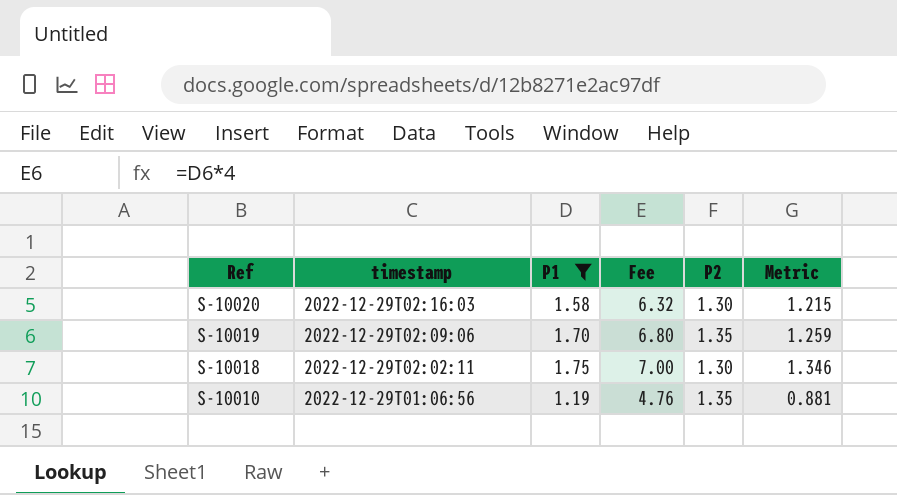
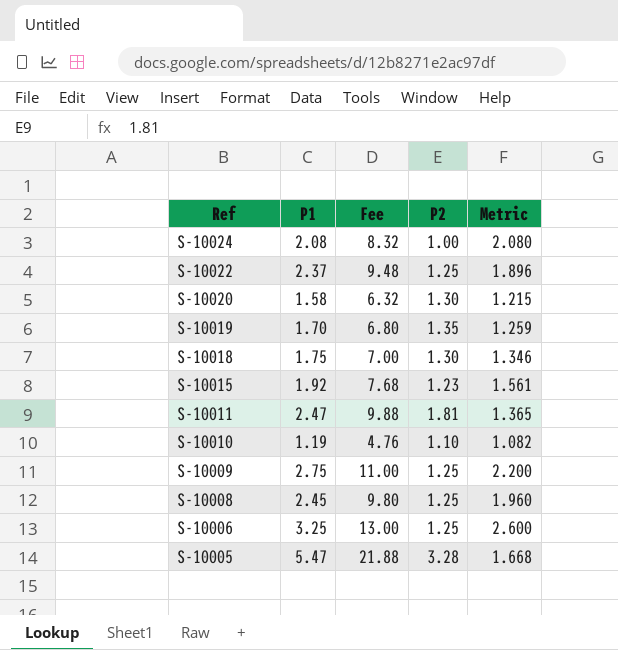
filter: P1 <= 1.75 -> none
column timestamp | position: 2 -> none
S-10010 | P2: 1.35 -> 1.10
S-10010 | Metric: 0.881 -> 1.082

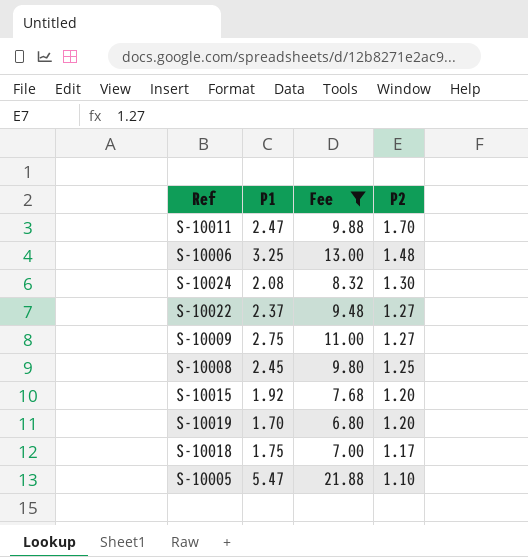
filter: none -> Fee >= 6.80
row order: Ref descending -> P2 descending
column Metric | formula: [P1] / [P2] -> none
S-10011 | P2: 1.81 -> 1.70
S-10006 | P2: 1.25 -> 1.48
S-10024 | P2: 1.00 -> 1.30
S-10022 | P2: 1.25 -> 1.27
S-10009 | P2: 1.25 -> 1.27
S-10015 | P2: 1.23 -> 1.20
S-10019 | P2: 1.35 -> 1.20
S-10018 | P2: 1.30 -> 1.17
S-10005 | P2: 3.28 -> 1.10

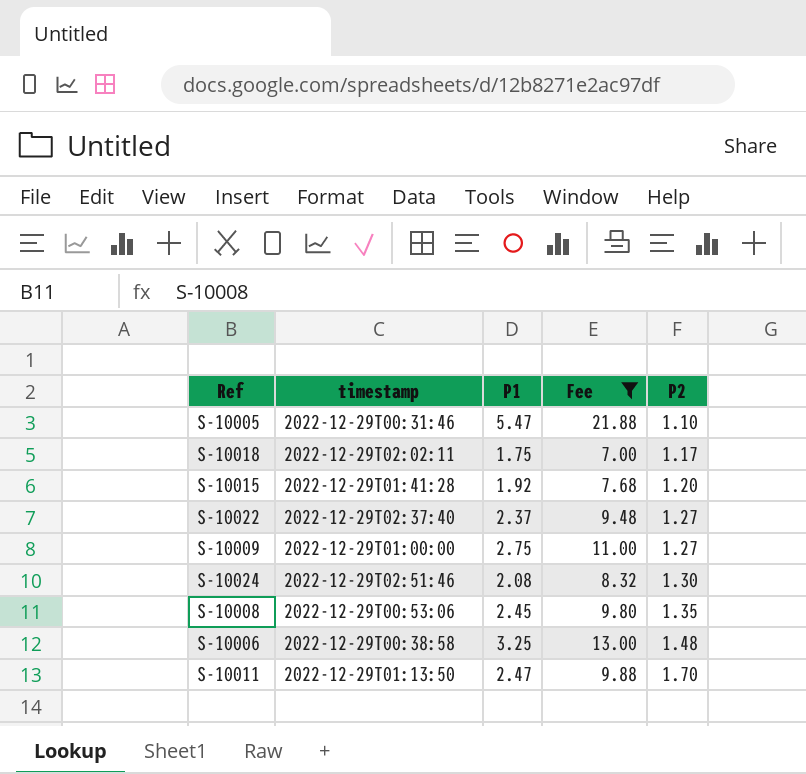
row order: P2 descending -> P2 ascending
column timestamp | position: none -> 2
row S-10019: 1.70 | 6.80 | 1.20 -> none
S-10008 | P2: 1.25 -> 1.35

